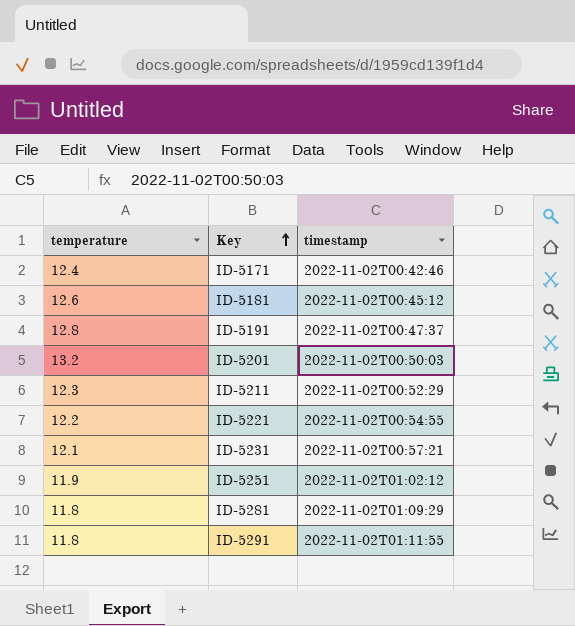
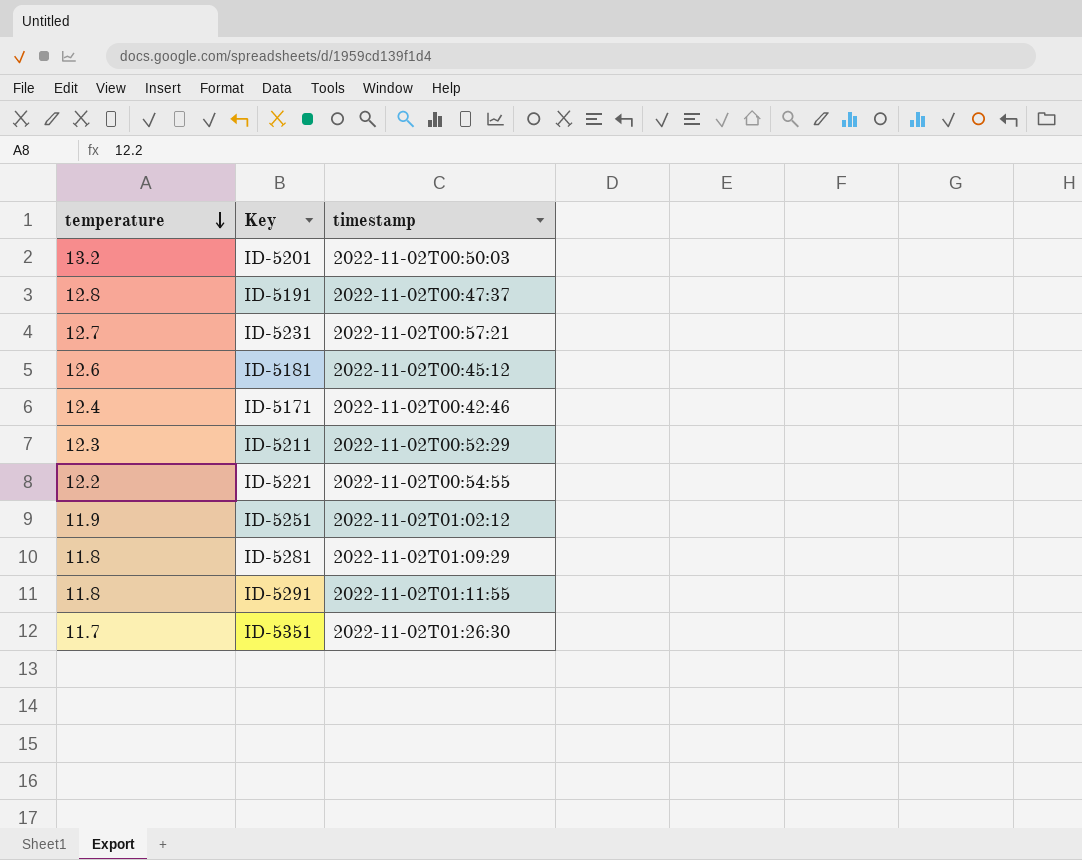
row order: Key ascending -> temperature descending
ID-5231 | temperature: 12.1 -> 12.7
row ID-5351: none -> 11.7 | 2022-11-02T01:26:30

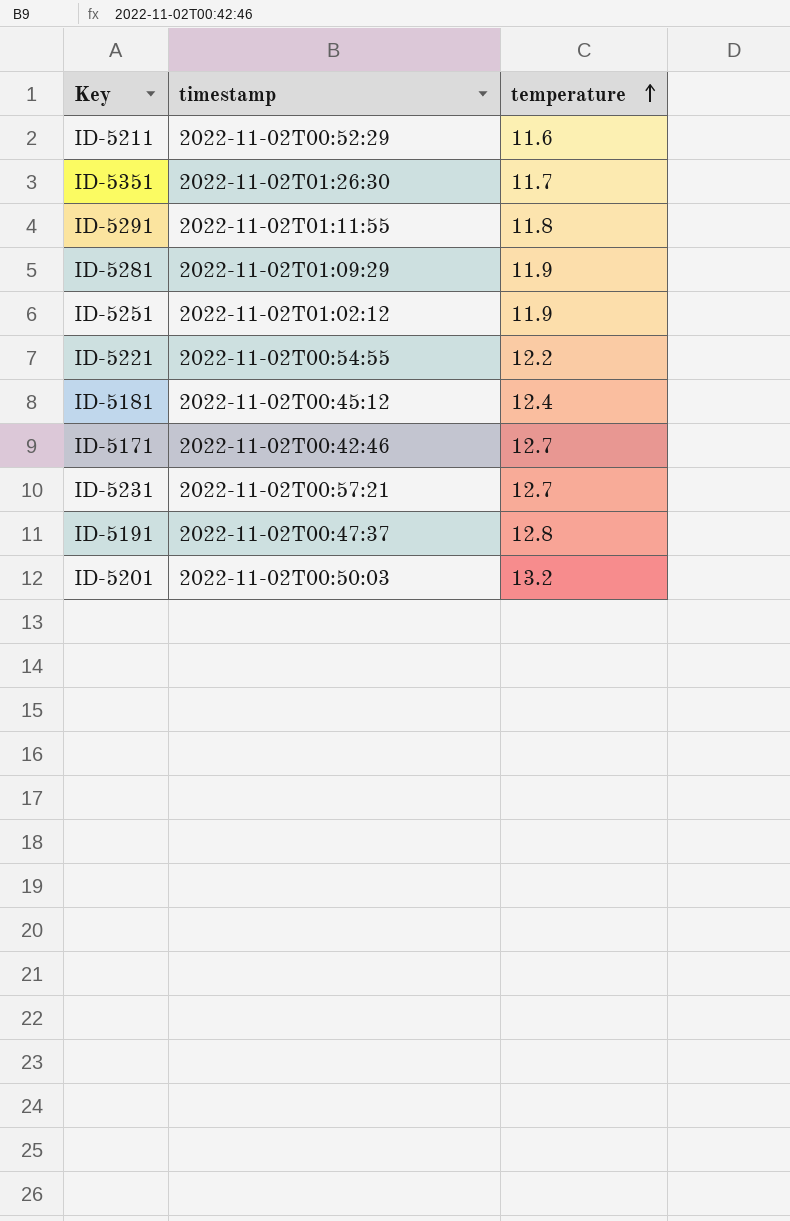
row order: temperature descending -> temperature ascending
column temperature | position: 1 -> 3
ID-5211 | temperature: 12.3 -> 11.6
ID-5281 | temperature: 11.8 -> 11.9
ID-5181 | temperature: 12.6 -> 12.4
ID-5171 | temperature: 12.4 -> 12.7

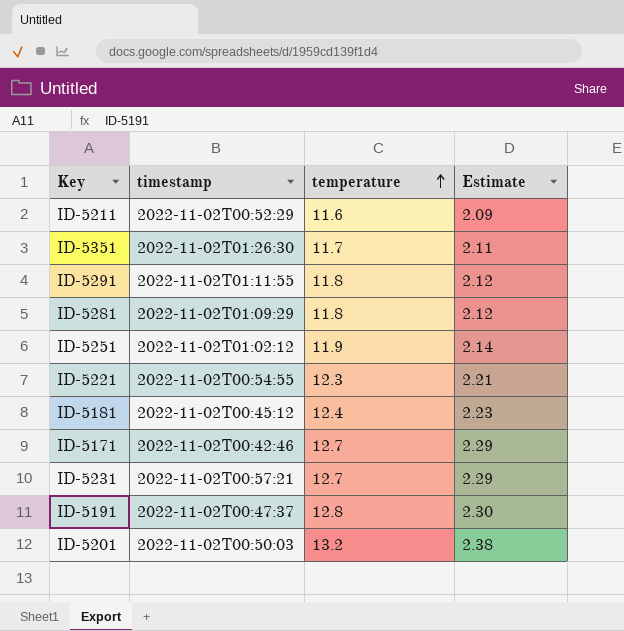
column Estimate | formula: none -> [temperature] * 0.18
ID-5281 | temperature: 11.9 -> 11.8
ID-5221 | temperature: 12.2 -> 12.3

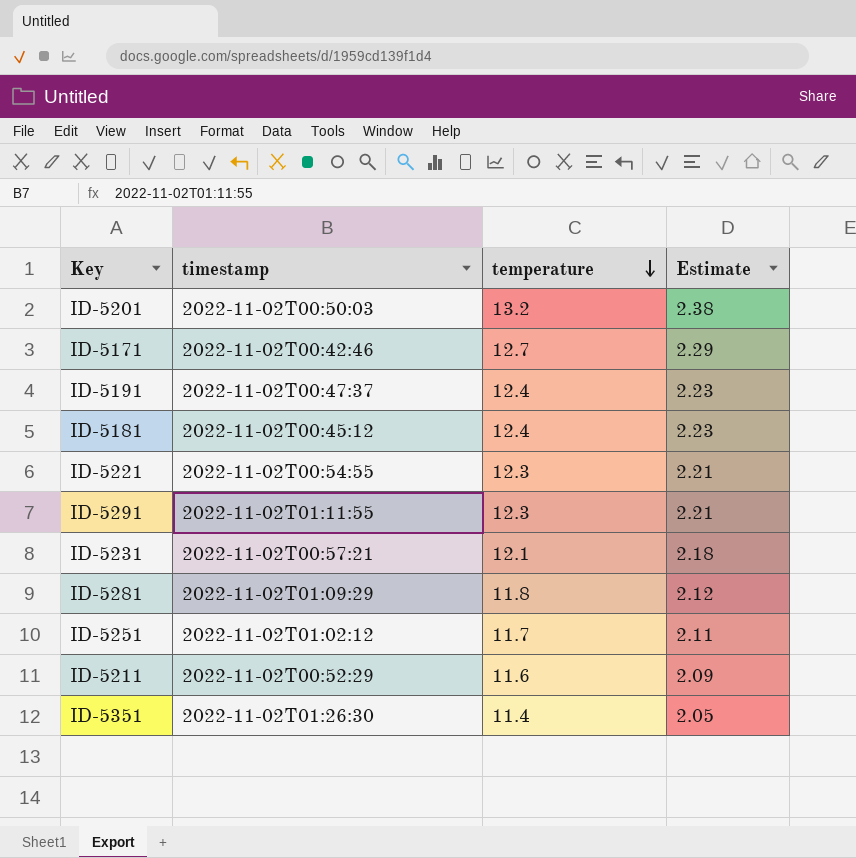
row order: temperature ascending -> temperature descending
ID-5191 | temperature: 12.8 -> 12.4
ID-5191 | Estimate: 2.30 -> 2.23
ID-5291 | temperature: 11.8 -> 12.3
ID-5291 | Estimate: 2.12 -> 2.21
ID-5231 | temperature: 12.7 -> 12.1
ID-5231 | Estimate: 2.29 -> 2.18
ID-5251 | temperature: 11.9 -> 11.7
ID-5251 | Estimate: 2.14 -> 2.11
ID-5351 | temperature: 11.7 -> 11.4
ID-5351 | Estimate: 2.11 -> 2.05

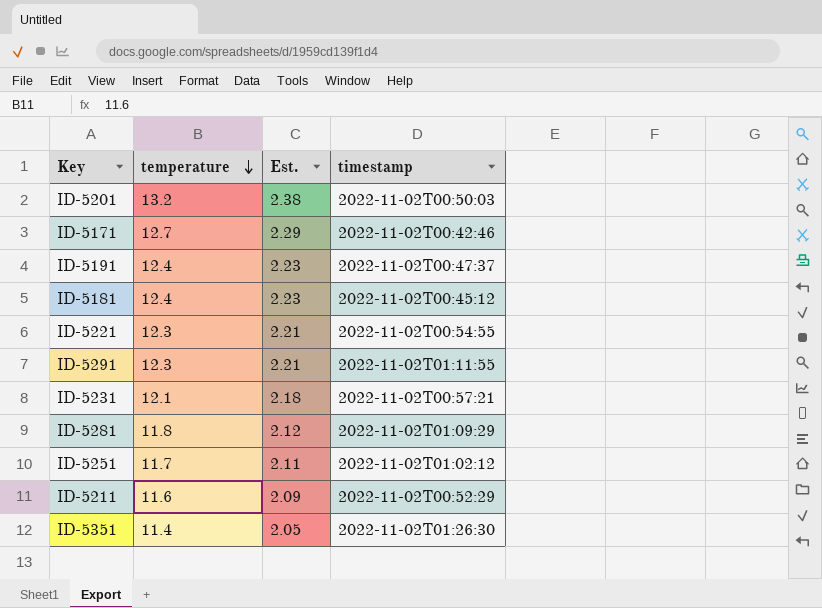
column name: Estimate -> Est.
column timestamp | position: 2 -> 4

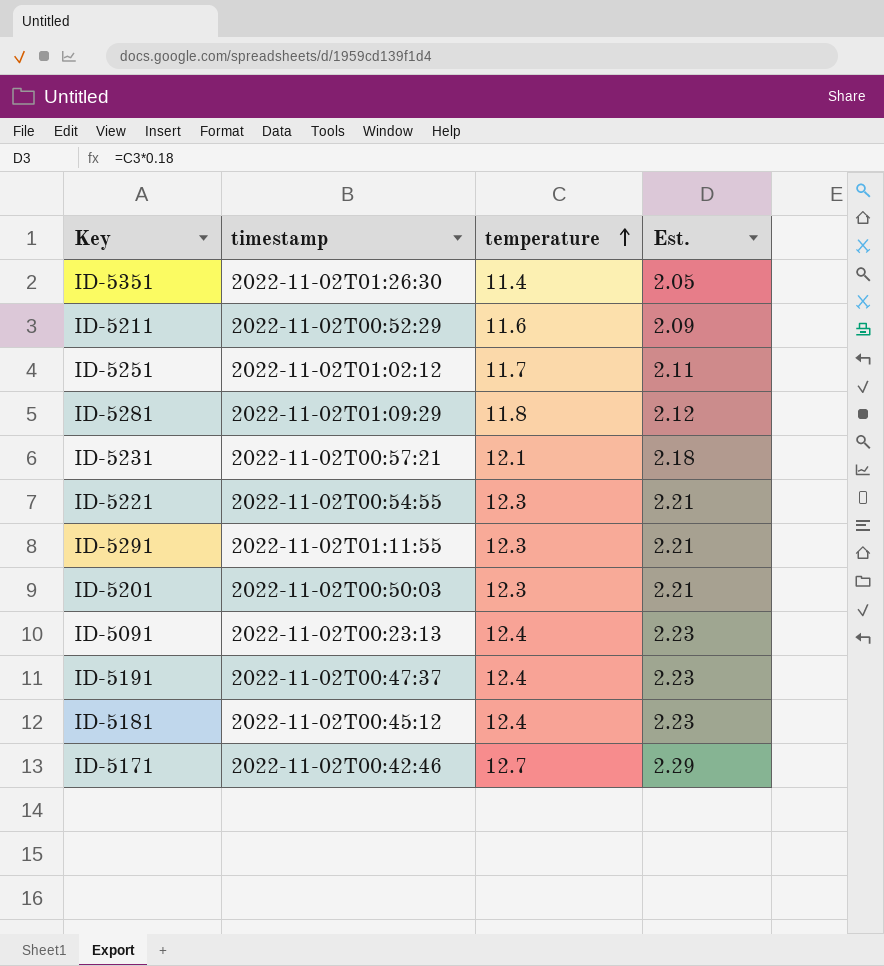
row order: temperature descending -> temperature ascending
column timestamp | position: 4 -> 2
ID-5201 | temperature: 13.2 -> 12.3
ID-5201 | Est.: 2.38 -> 2.21
row ID-5091: none -> 2022-11-02T00:23:13 | 12.4 | 2.23

